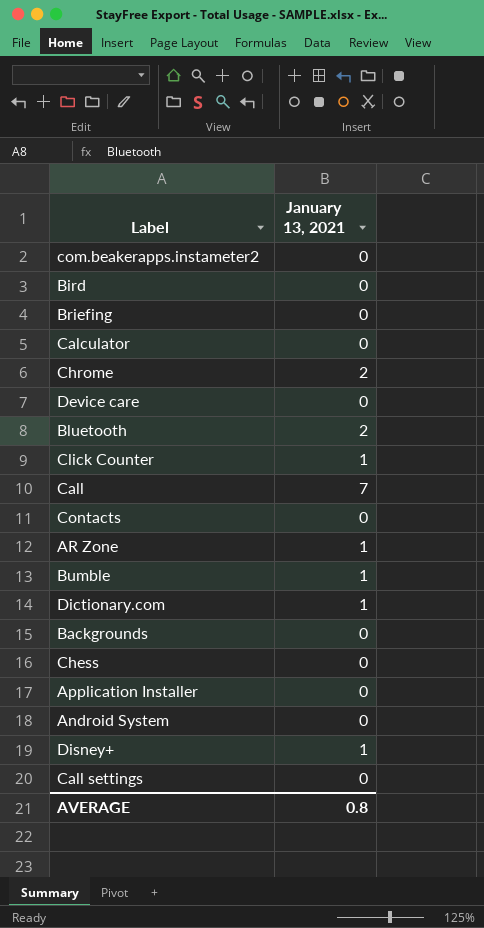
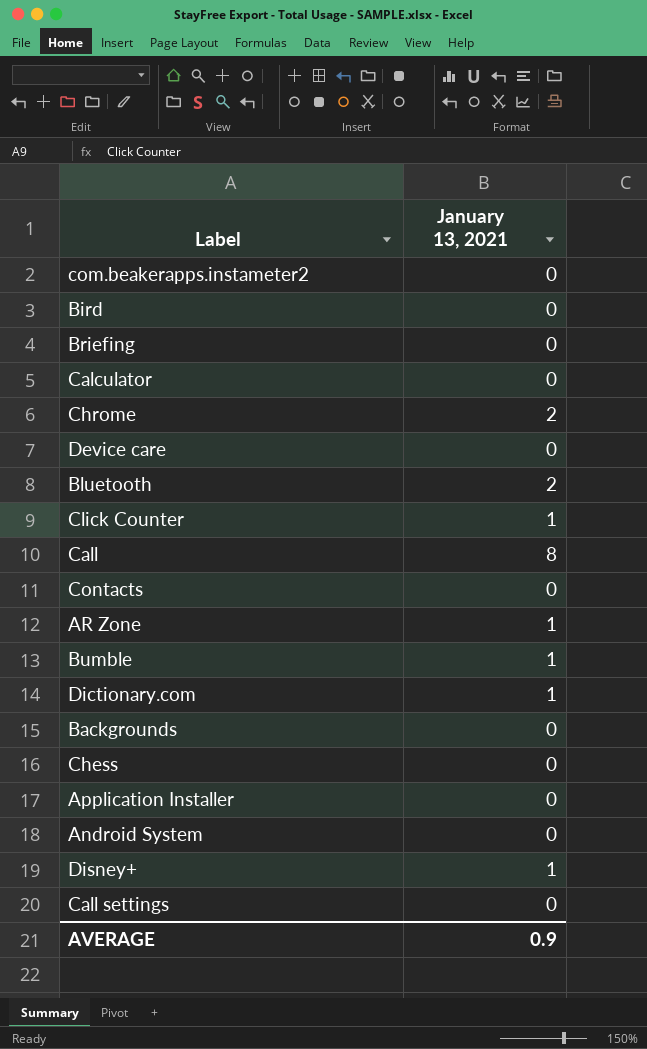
Call | January 13, 2021: 7 -> 8
AVERAGE | January 13, 2021: 0.8 -> 0.9

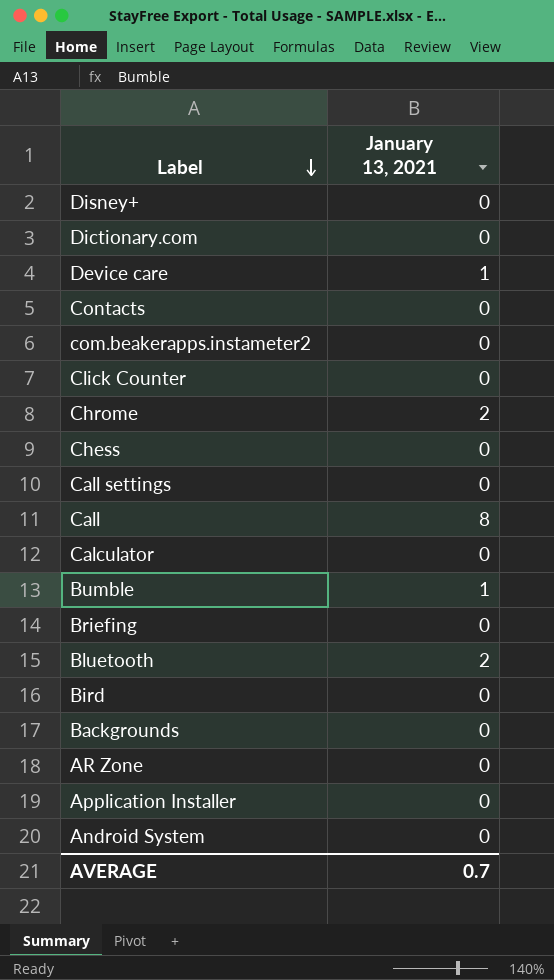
row order: none -> Label descending
Disney+ | January 13, 2021: 1 -> 0
Dictionary.com | January 13, 2021: 1 -> 0
Device care | January 13, 2021: 0 -> 1
Click Counter | January 13, 2021: 1 -> 0
AR Zone | January 13, 2021: 1 -> 0
AVERAGE | January 13, 2021: 0.9 -> 0.7

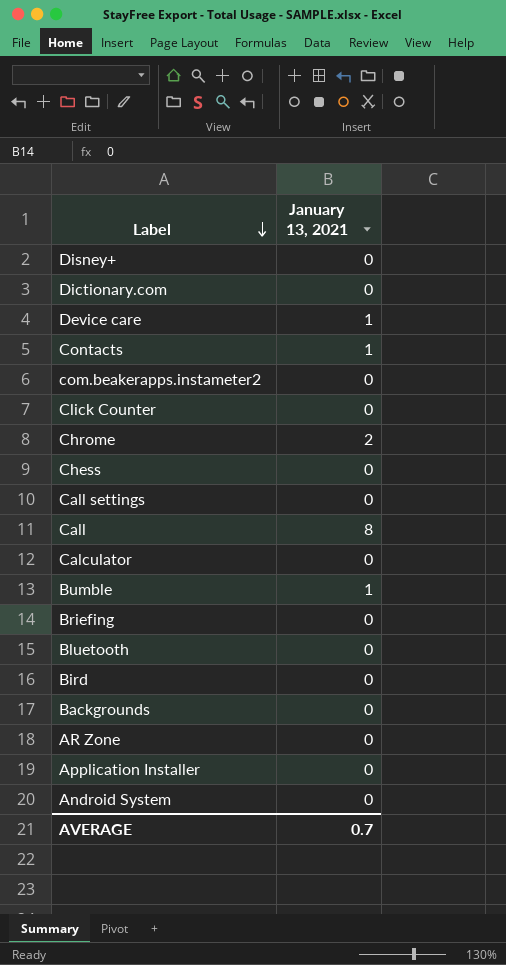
Contacts | January 13, 2021: 0 -> 1
Bluetooth | January 13, 2021: 2 -> 0

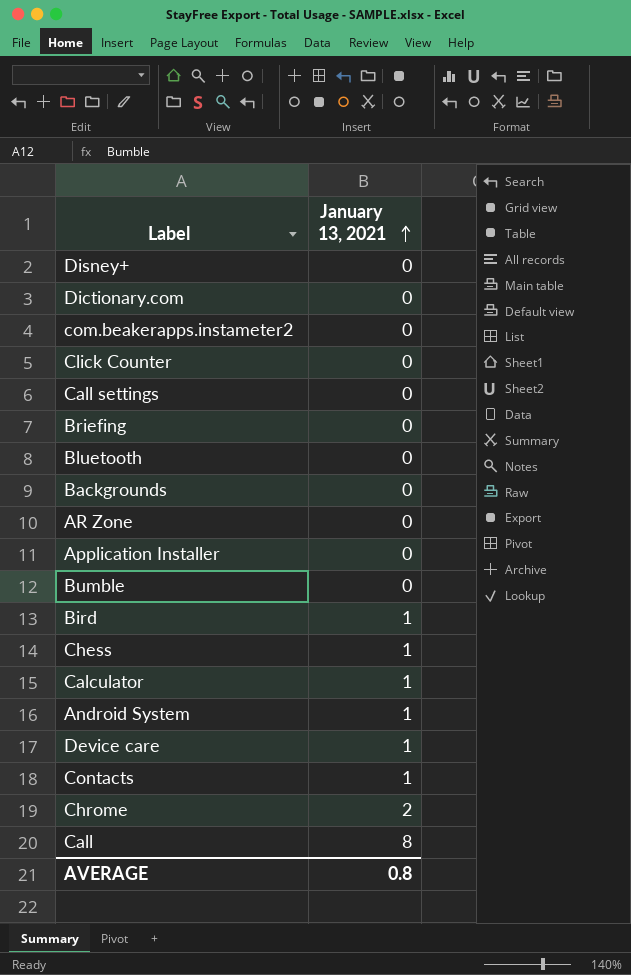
row order: Label descending -> January 13, 2021 ascending
Bumble | January 13, 2021: 1 -> 0
Bird | January 13, 2021: 0 -> 1
Chess | January 13, 2021: 0 -> 1
Calculator | January 13, 2021: 0 -> 1
Android System | January 13, 2021: 0 -> 1
AVERAGE | January 13, 2021: 0.7 -> 0.8

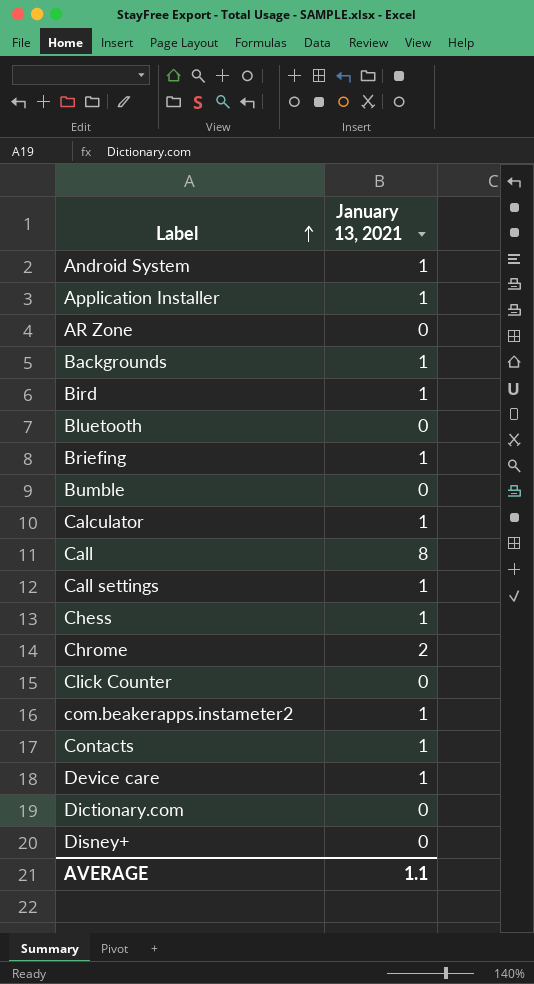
row order: January 13, 2021 ascending -> Label ascending
Application Installer | January 13, 2021: 0 -> 1
Backgrounds | January 13, 2021: 0 -> 1
Briefing | January 13, 2021: 0 -> 1
Call settings | January 13, 2021: 0 -> 1
com.beakerapps.instameter2 | January 13, 2021: 0 -> 1
AVERAGE | January 13, 2021: 0.8 -> 1.1

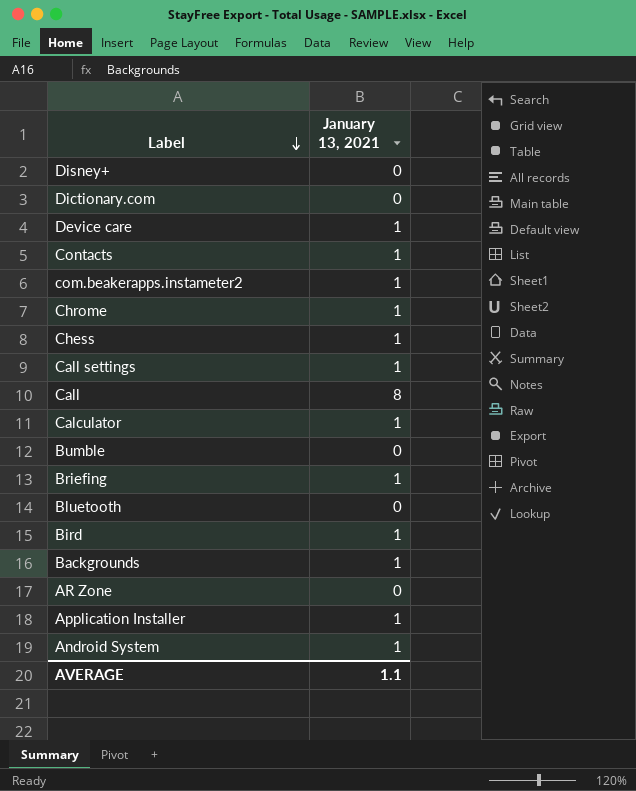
row order: Label ascending -> Label descending
row Click Counter: 0 -> none
Chrome | January 13, 2021: 2 -> 1

